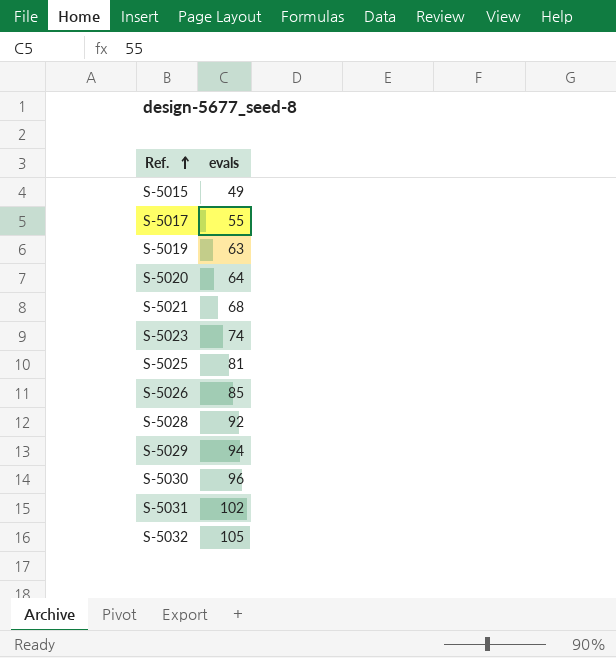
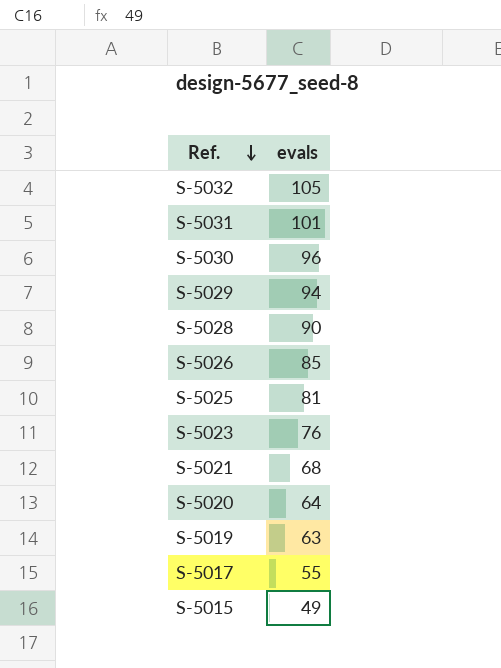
row order: Ref. ascending -> Ref. descending
S-5031 | evals: 102 -> 101
S-5028 | evals: 92 -> 90
S-5023 | evals: 74 -> 76

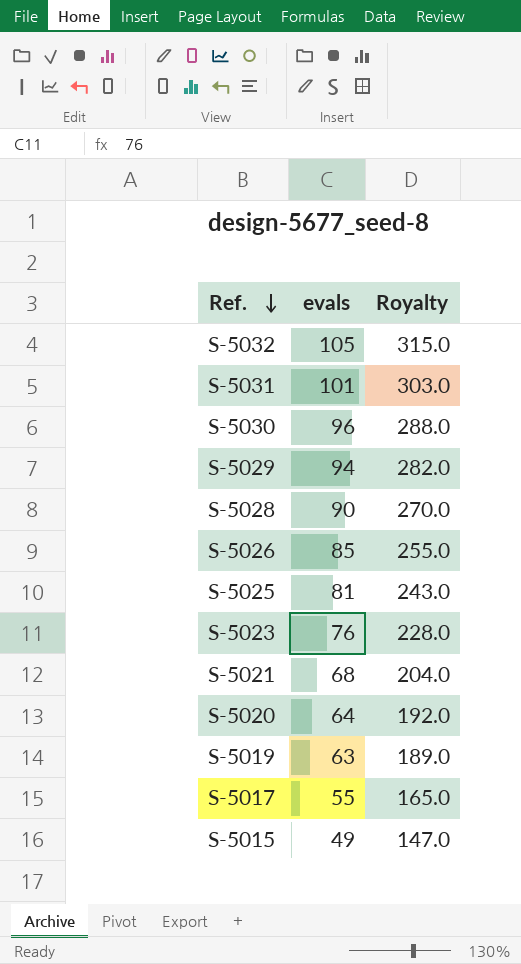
column Royalty | formula: none -> [evals] * 3

